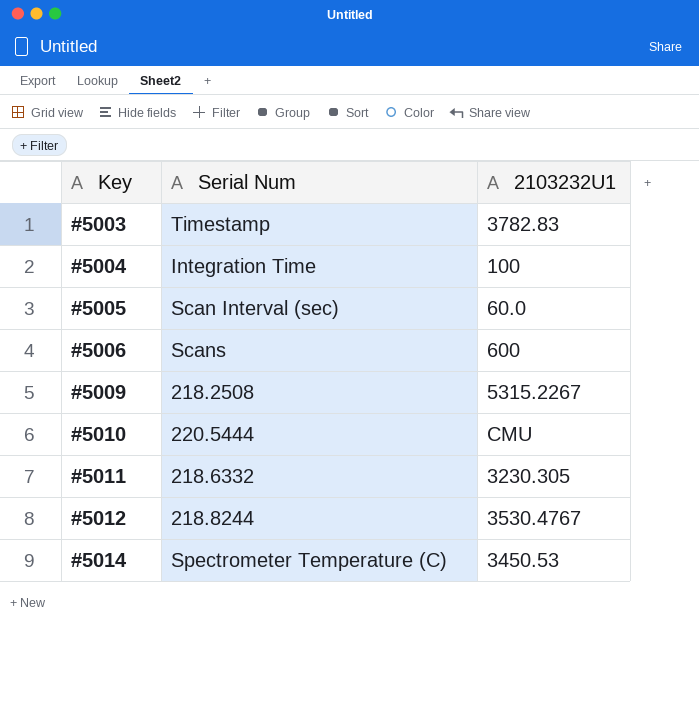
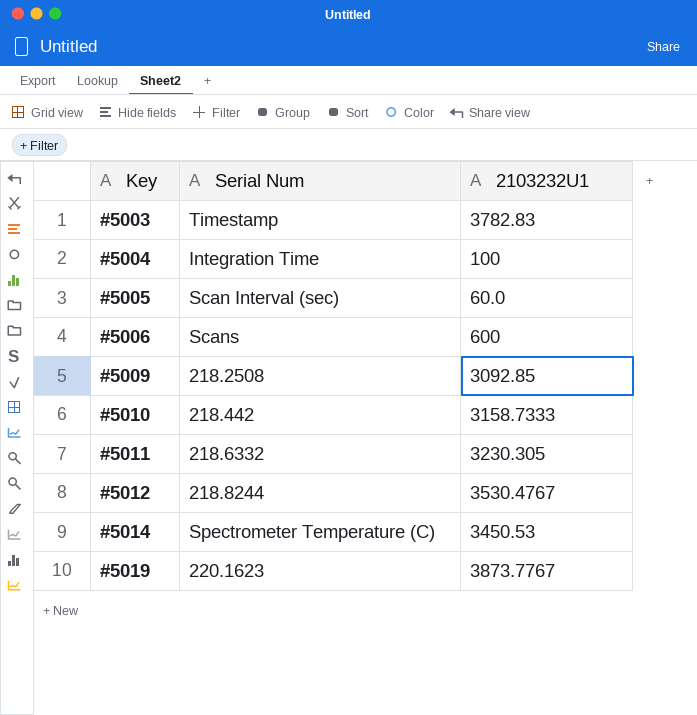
#5009 | 2103232U1: 5315.2267 -> 3092.85
#5010 | Serial Num: 220.5444 -> 218.442
#5010 | 2103232U1: CMU -> 3158.7333
row #5019: none -> 220.1623 | 3873.7767

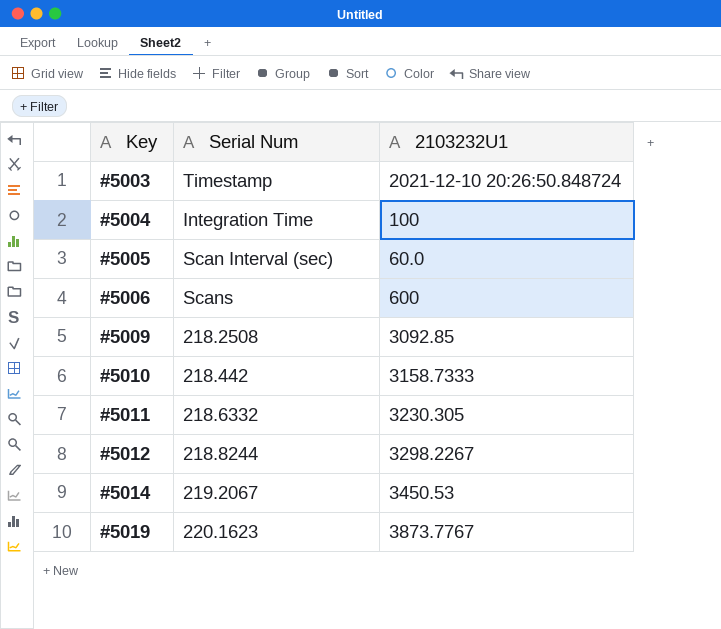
#5003 | 2103232U1: 3782.83 -> 2021-12-10 20:26:50.848724
#5012 | 2103232U1: 3530.4767 -> 3298.2267
#5014 | Serial Num: Spectrometer Temperature (C) -> 219.2067

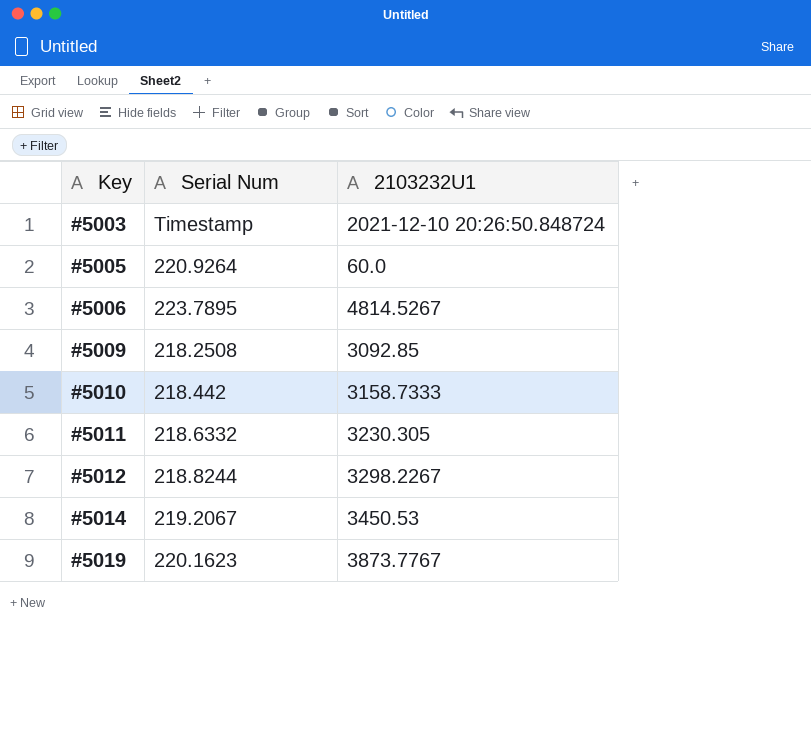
row #5004: Integration Time | 100 -> none
#5005 | Serial Num: Scan Interval (sec) -> 220.9264
#5006 | Serial Num: Scans -> 223.7895
#5006 | 2103232U1: 600 -> 4814.5267

